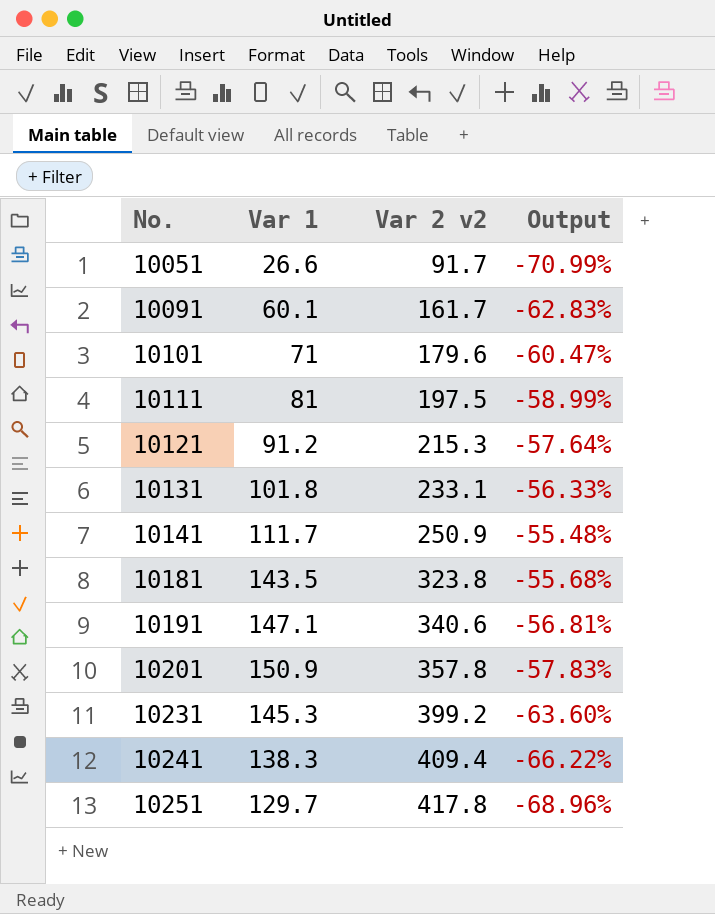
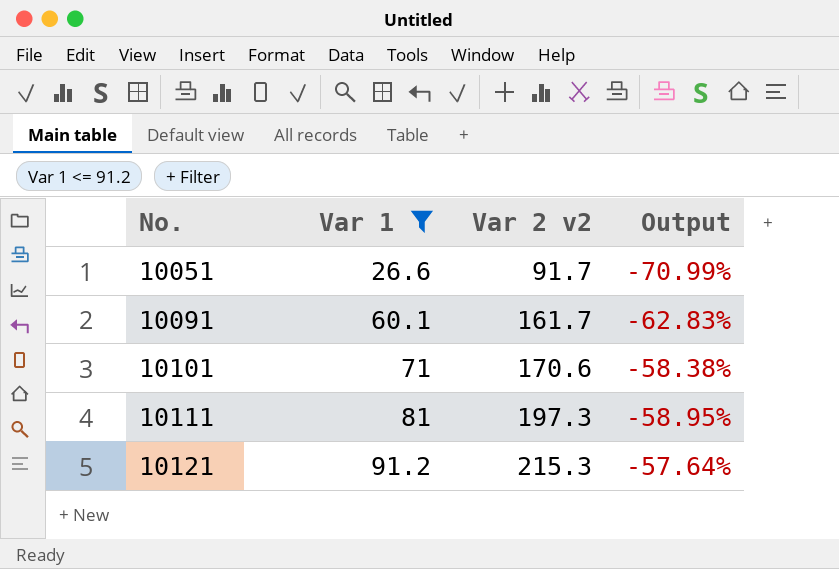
filter: none -> Var 1 <= 91.2
10101 | Var 2 v2: 179.6 -> 170.6
10101 | Output: -60.47% -> -58.38%
10111 | Var 2 v2: 197.5 -> 197.3
10111 | Output: -58.99% -> -58.95%

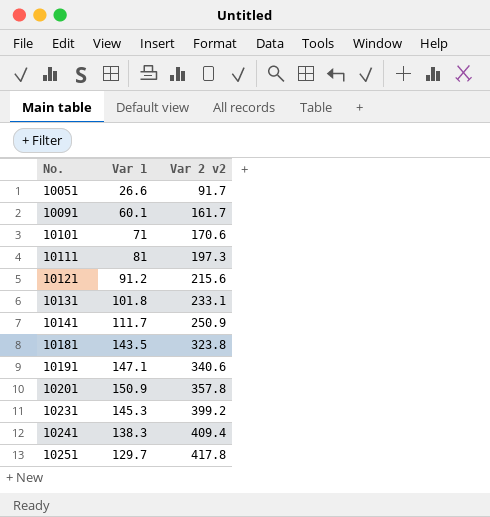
filter: Var 1 <= 91.2 -> none
column Output | formula: ([Var 1] - [Var 2 v2]) / [Var 2 v2] -> none
10121 | Var 2 v2: 215.3 -> 215.6

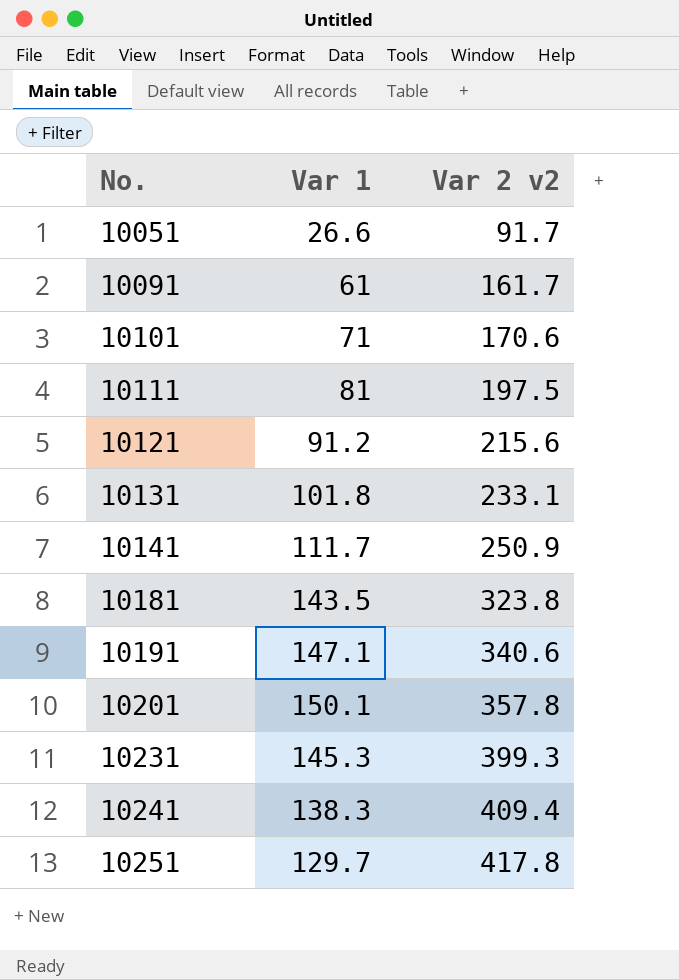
10091 | Var 1: 60.1 -> 61
10111 | Var 2 v2: 197.3 -> 197.5
10201 | Var 1: 150.9 -> 150.1
10231 | Var 2 v2: 399.2 -> 399.3

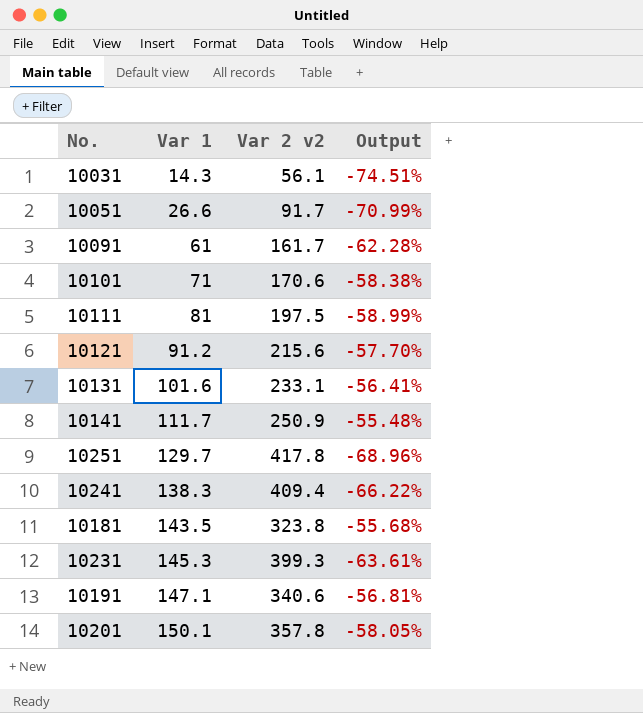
row order: No. ascending -> Var 1 ascending
column Output | formula: none -> ([Var 1] - [Var 2 v2]) / [Var 2 v2]
row 10031: none -> 14.3 | 56.1 | -74.51%
10131 | Var 1: 101.8 -> 101.6

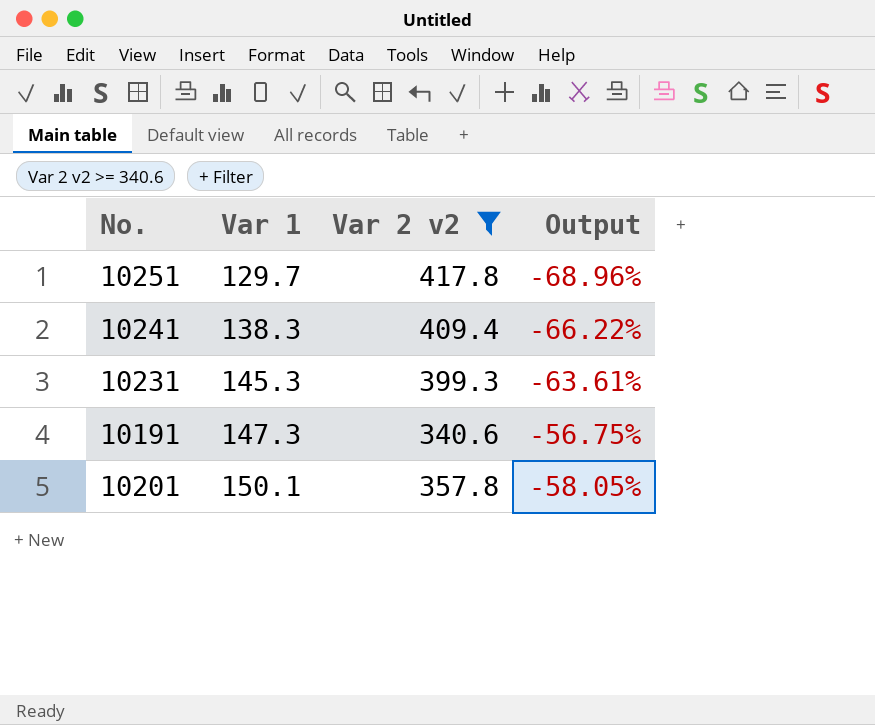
filter: none -> Var 2 v2 >= 340.6
10191 | Var 1: 147.1 -> 147.3
10191 | Output: -56.81% -> -56.75%

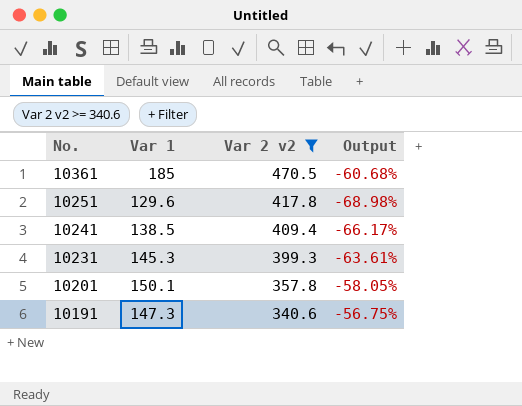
row order: Var 1 ascending -> No. descending
row 10361: none -> 185 | 470.5 | -60.68%
10251 | Var 1: 129.7 -> 129.6
10251 | Output: -68.96% -> -68.98%
10241 | Var 1: 138.3 -> 138.5
10241 | Output: -66.22% -> -66.17%

